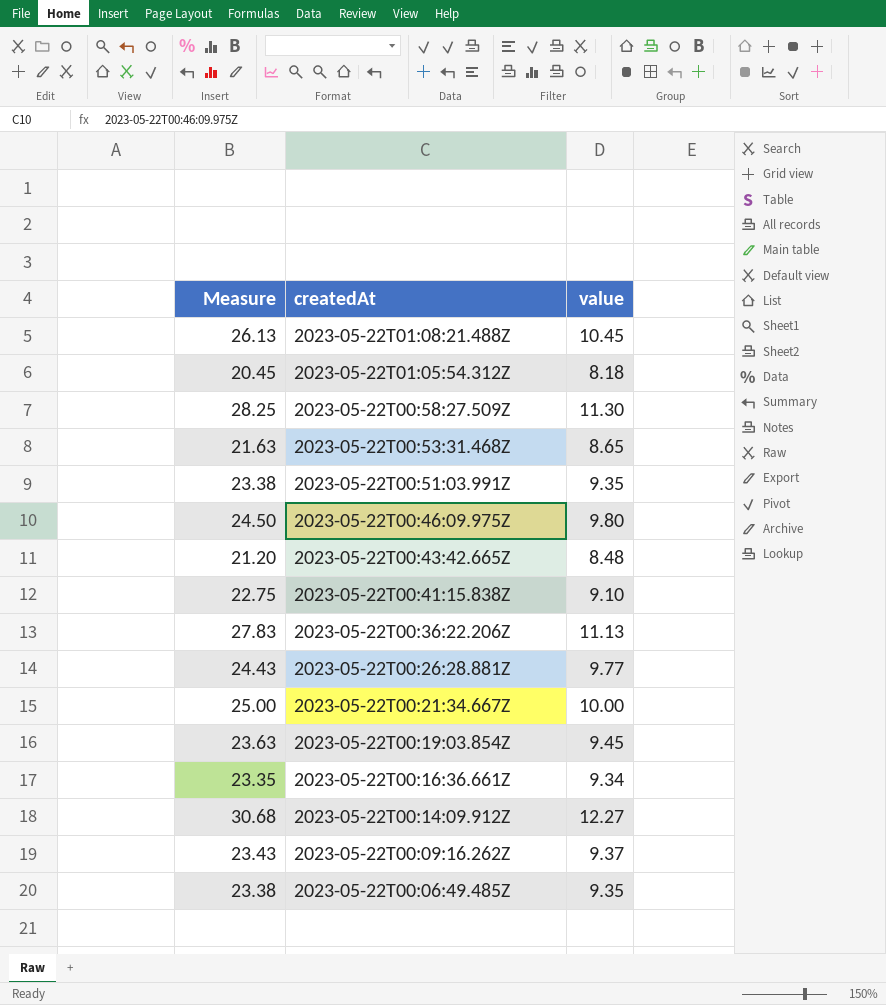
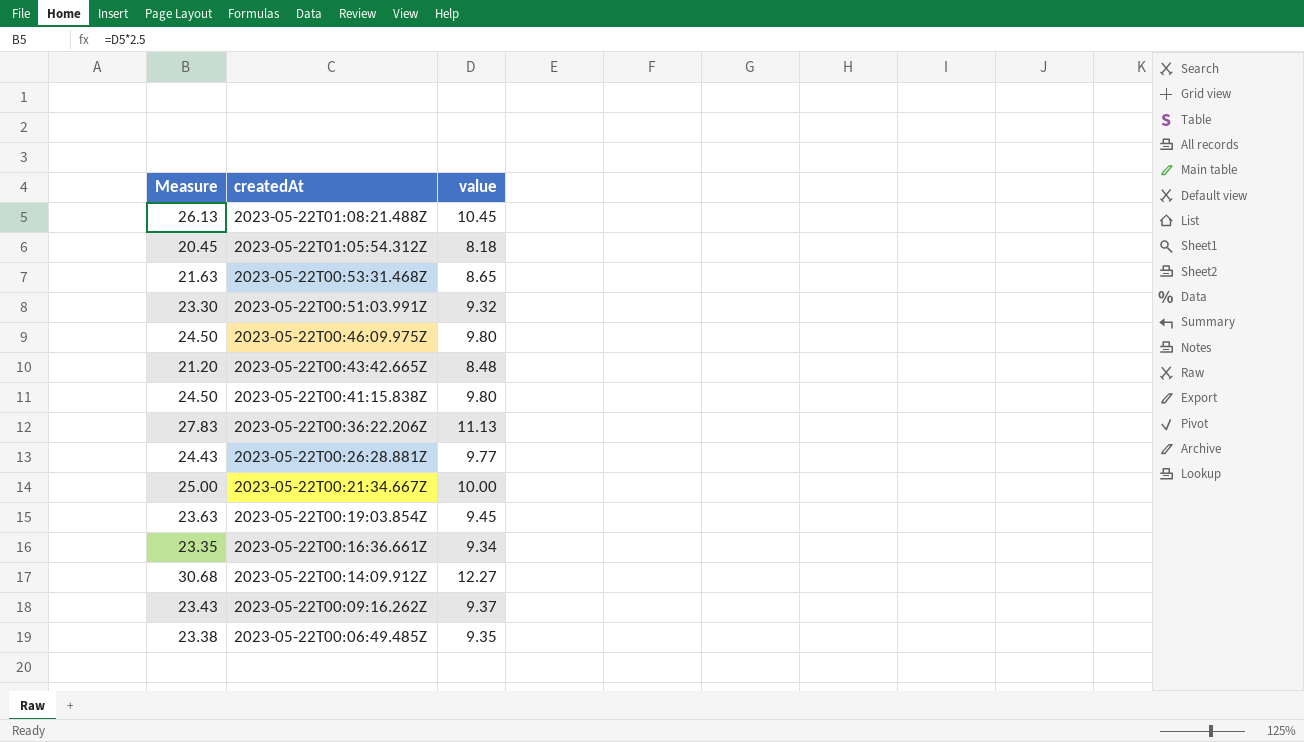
row 2023-05-22T00:58:27.509Z: 28.25 | 11.30 -> none
2023-05-22T00:51:03.991Z | Measure: 23.38 -> 23.30
2023-05-22T00:51:03.991Z | value: 9.35 -> 9.32
2023-05-22T00:41:15.838Z | Measure: 22.75 -> 24.50
2023-05-22T00:41:15.838Z | value: 9.10 -> 9.80

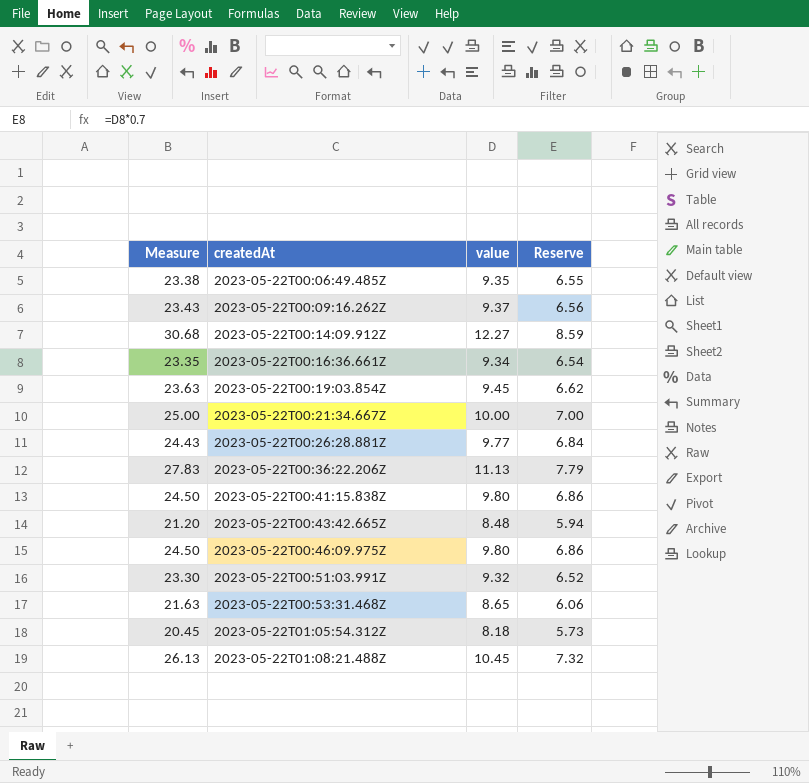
row order: createdAt descending -> createdAt ascending
column Reserve | formula: none -> [value] * 0.7

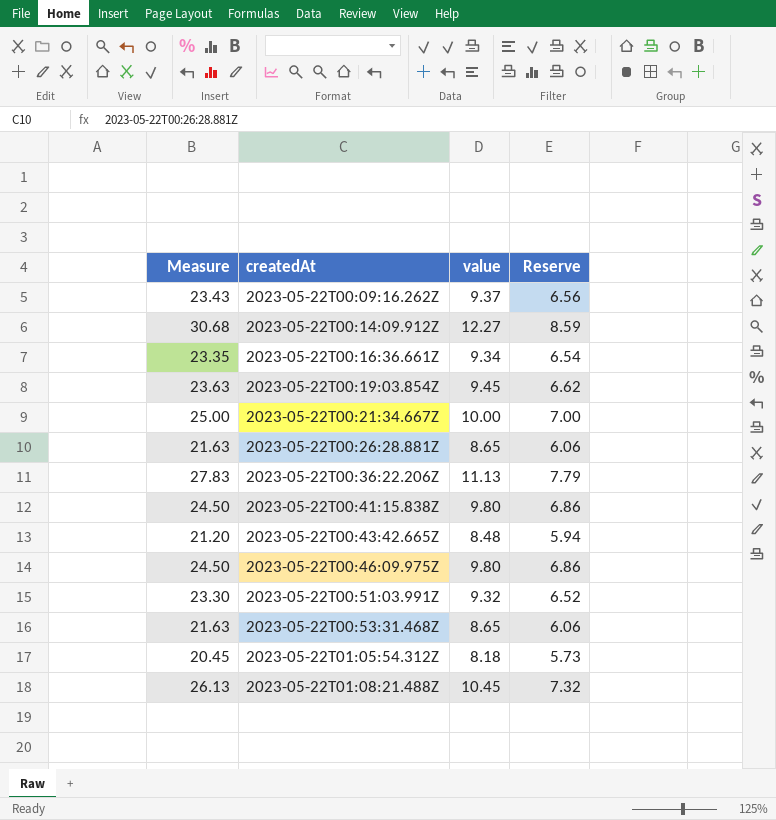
row 2023-05-22T00:06:49.485Z: 23.38 | 9.35 | 6.55 -> none
2023-05-22T00:26:28.881Z | Measure: 24.43 -> 21.63
2023-05-22T00:26:28.881Z | value: 9.77 -> 8.65
2023-05-22T00:26:28.881Z | Reserve: 6.84 -> 6.06

